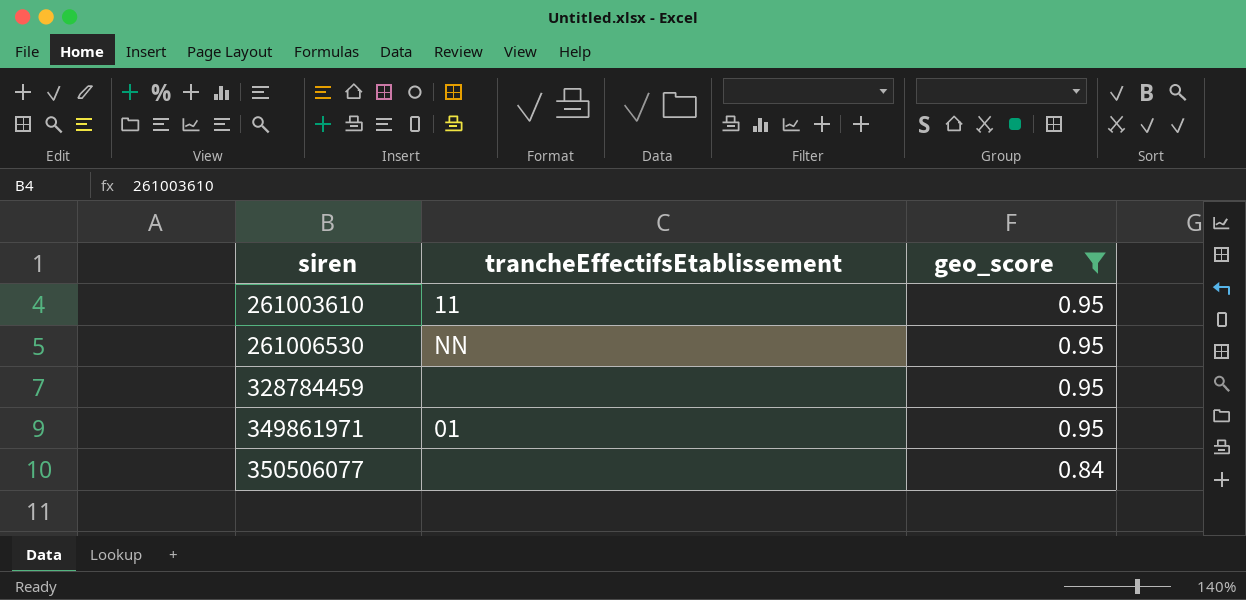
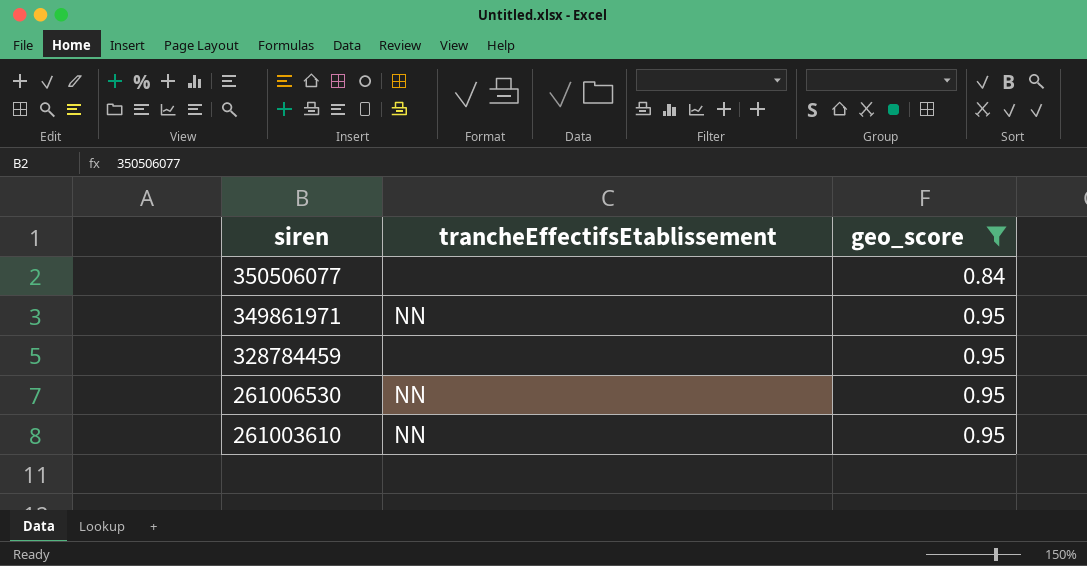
row order: siren ascending -> siren descending
349861971 | trancheEffectifsEtablissement: 01 -> NN
261003610 | trancheEffectifsEtablissement: 11 -> NN

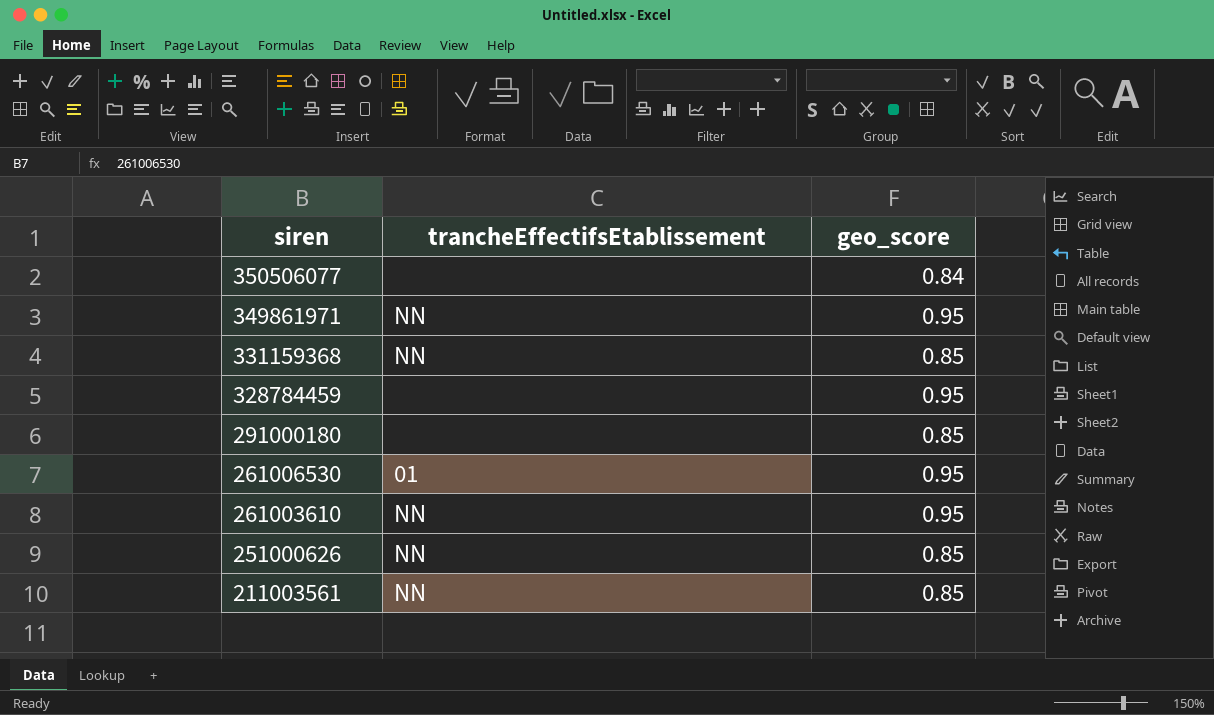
filter: geo_score != 0.85 -> none
261006530 | trancheEffectifsEtablissement: NN -> 01

